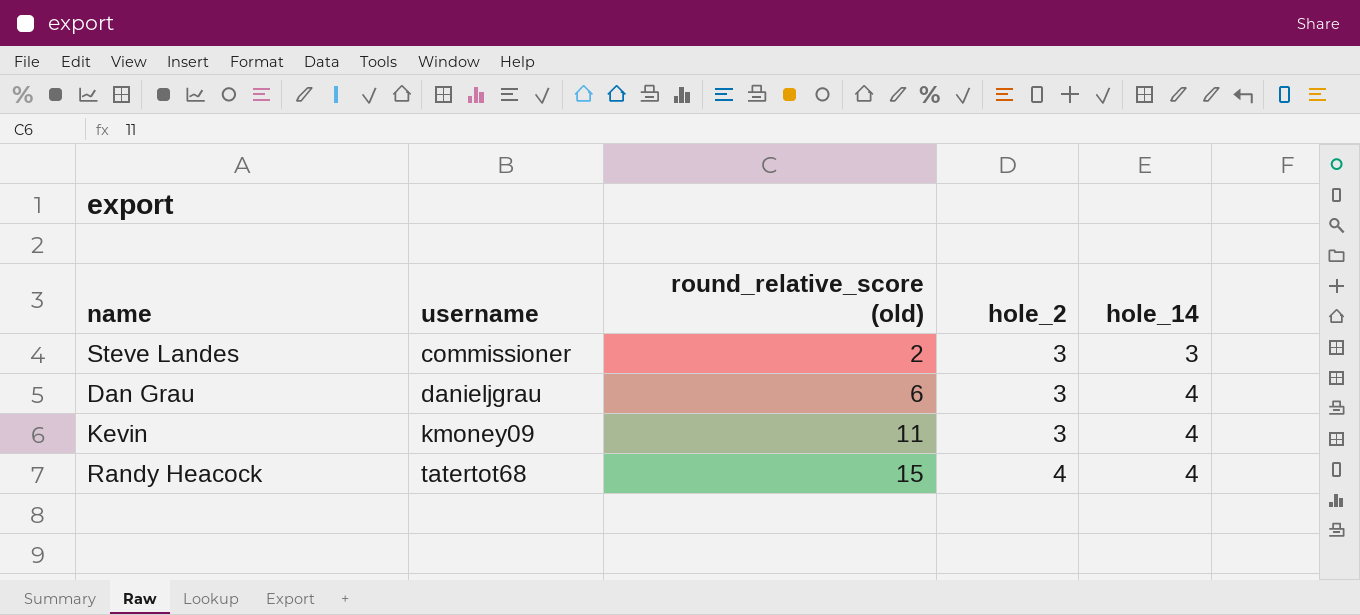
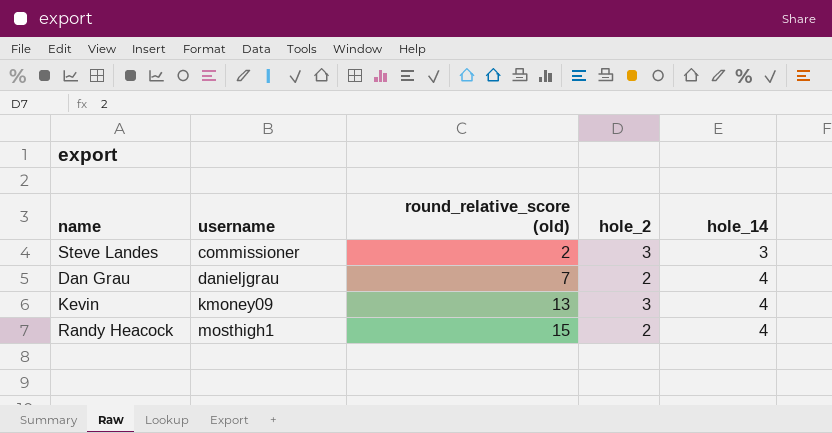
Dan Grau | round_relative_score (old): 6 -> 7
Dan Grau | hole_2: 3 -> 2
Kevin | round_relative_score (old): 11 -> 13
Randy Heacock | username: tatertot68 -> mosthigh1
Randy Heacock | hole_2: 4 -> 2

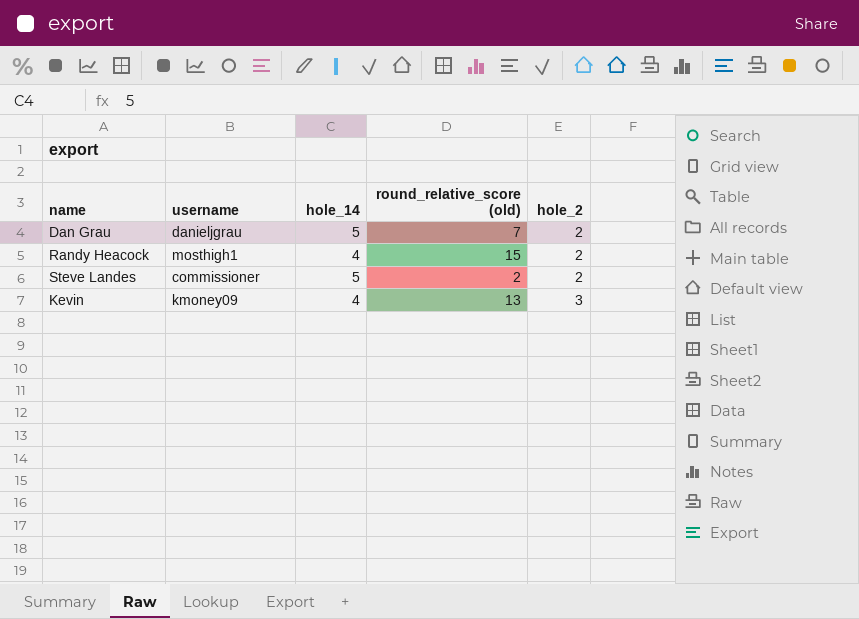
row order: username ascending -> hole_2 ascending
column hole_14 | position: 5 -> 3
Dan Grau | hole_14: 4 -> 5
Steve Landes | hole_14: 3 -> 5
Steve Landes | hole_2: 3 -> 2

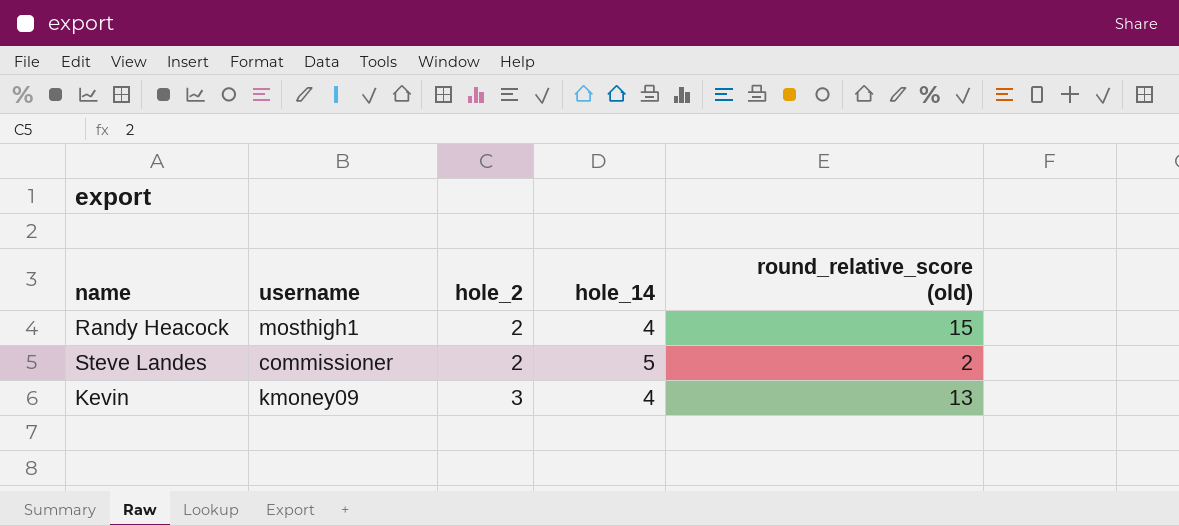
column hole_2 | position: 5 -> 3
row Dan Grau: danieljgrau | 5 | 7 | 2 -> none

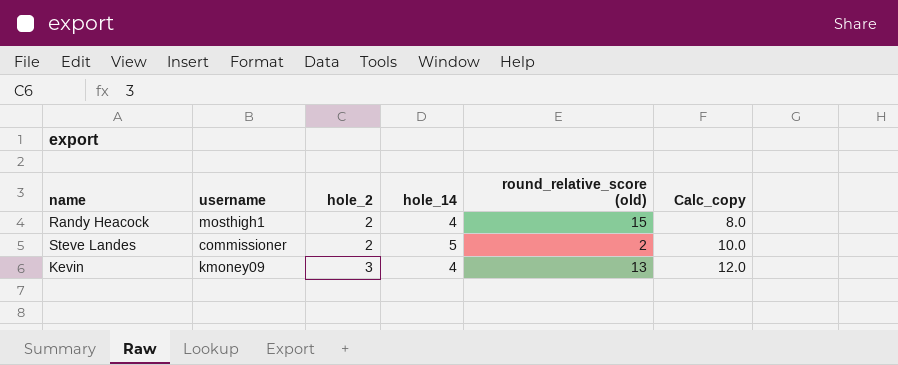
column Calc_copy | formula: none -> [hole_2] * [hole_14]

